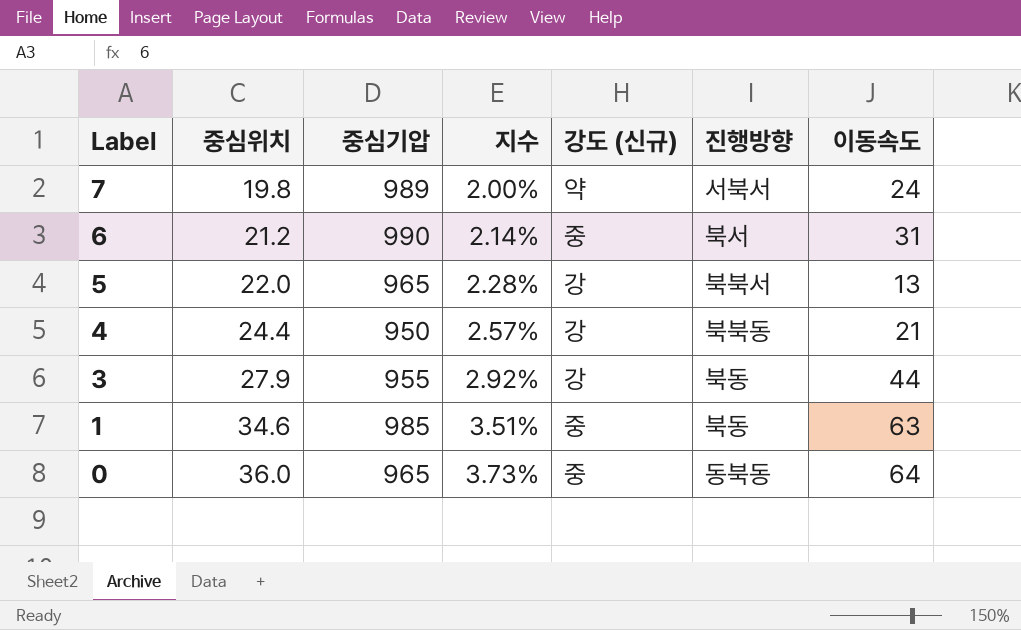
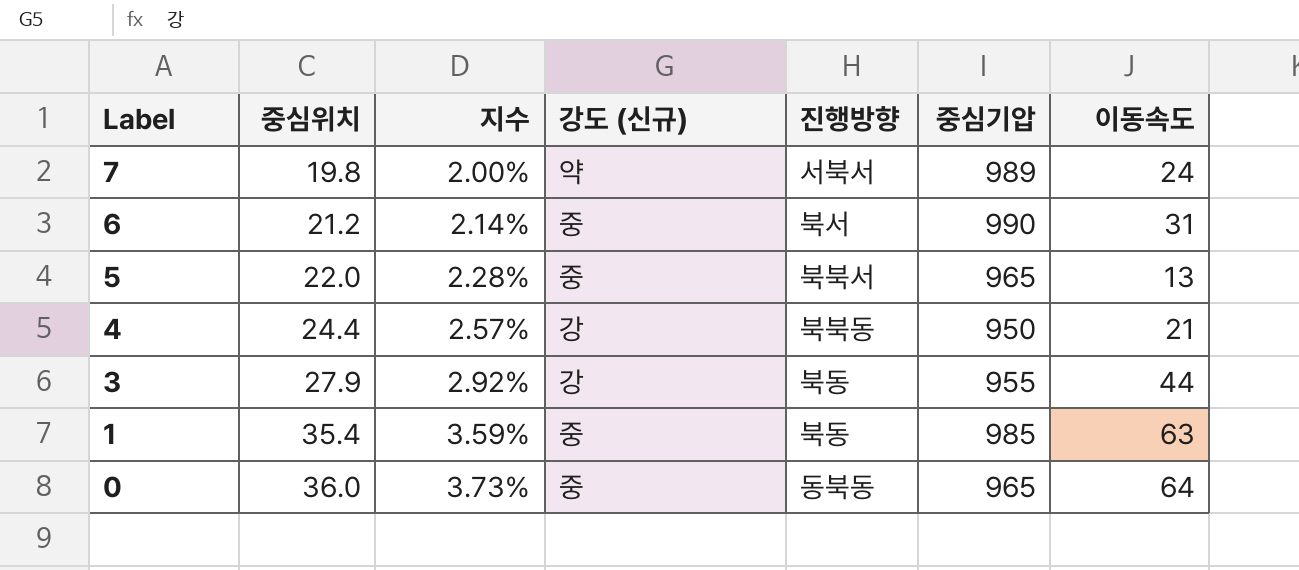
column 중심기압 | position: 3 -> 6
5 | 강도 (신규): 강 -> 중
1 | 중심위치: 34.6 -> 35.4
1 | 지수: 3.51% -> 3.59%

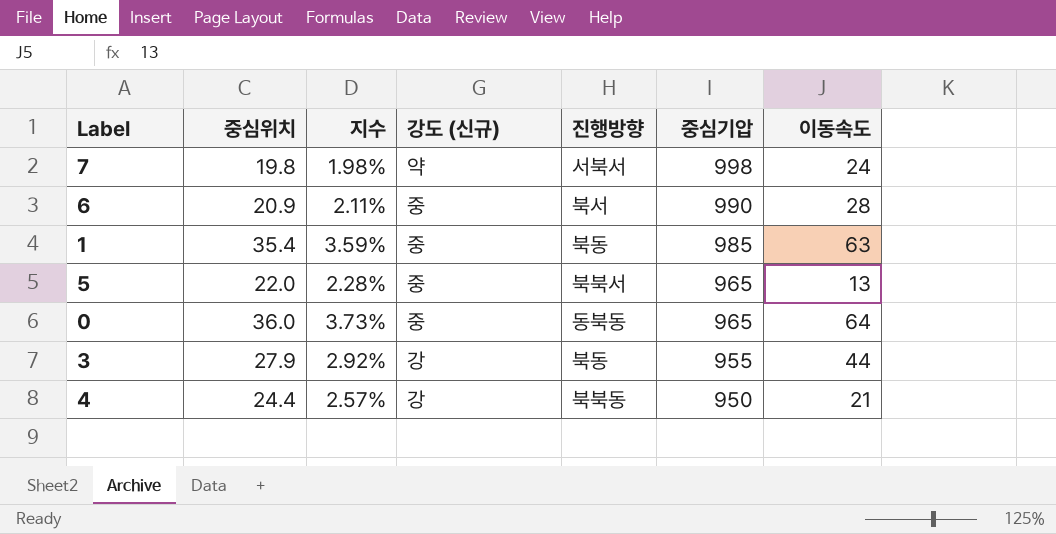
row order: Label descending -> 중심기압 descending
7 | 지수: 2.00% -> 1.98%
7 | 중심기압: 989 -> 998
6 | 중심위치: 21.2 -> 20.9
6 | 지수: 2.14% -> 2.11%
6 | 이동속도: 31 -> 28

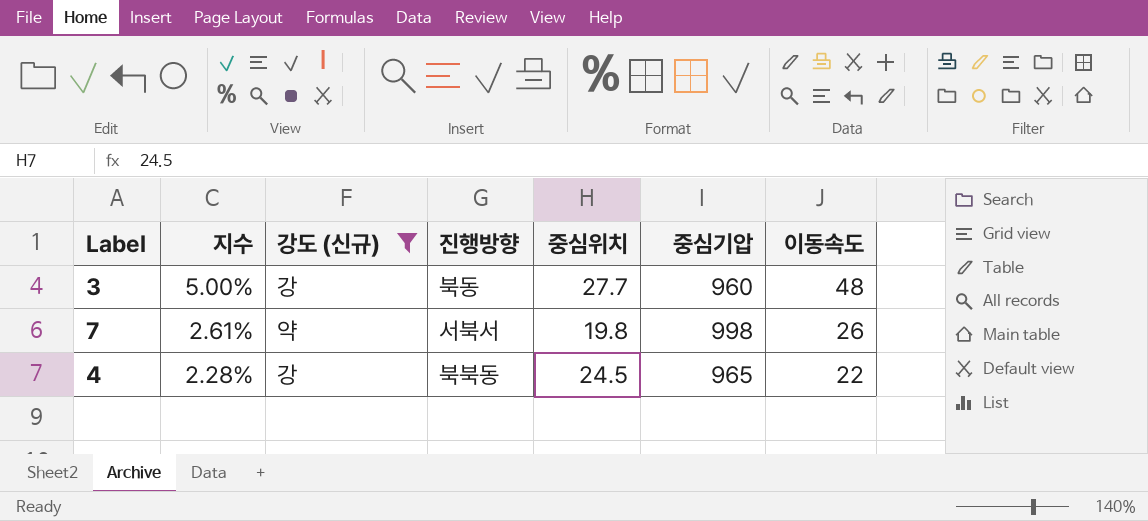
filter: none -> 강도 (신규) != 중
row order: 중심기압 descending -> 지수 descending
column 지수 | formula: [중심위치] / [중심기압] -> [이동속도] / [중심기압]
column 중심위치 | position: 2 -> 5
3 | 중심위치: 27.9 -> 27.7
3 | 중심기압: 955 -> 960
3 | 이동속도: 44 -> 48
7 | 이동속도: 24 -> 26
4 | 중심위치: 24.4 -> 24.5
4 | 중심기압: 950 -> 965
4 | 이동속도: 21 -> 22

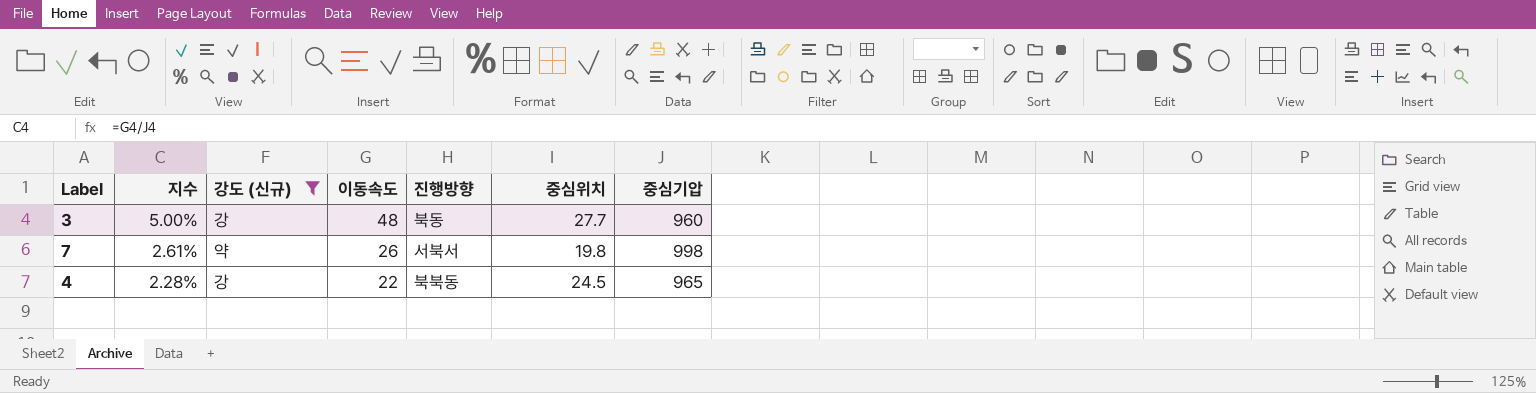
column 이동속도 | position: 7 -> 4

